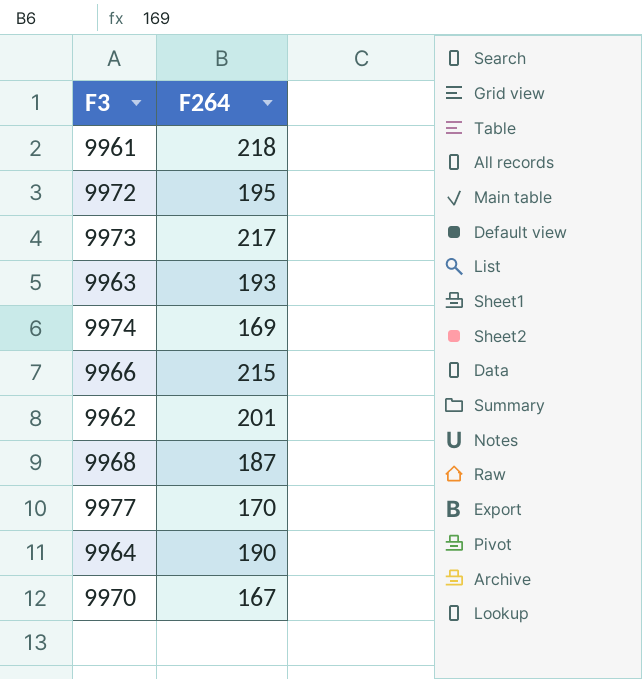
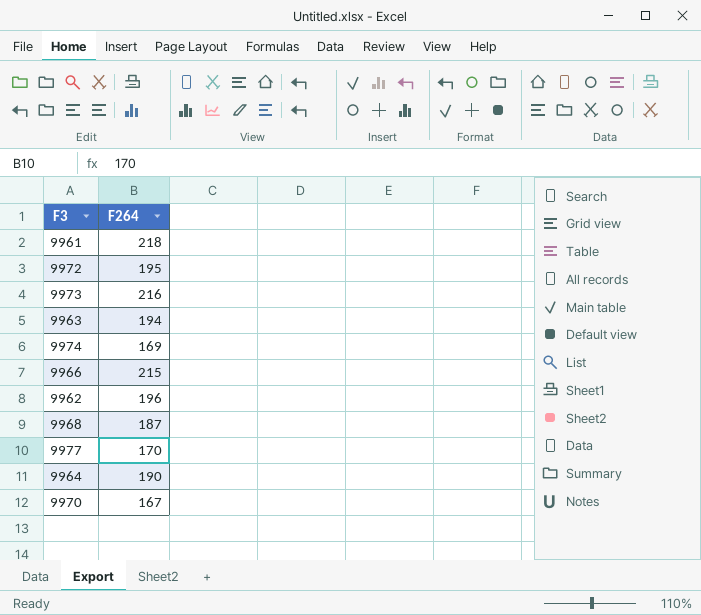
9973 | F264: 217 -> 216
9963 | F264: 193 -> 194
9962 | F264: 201 -> 196

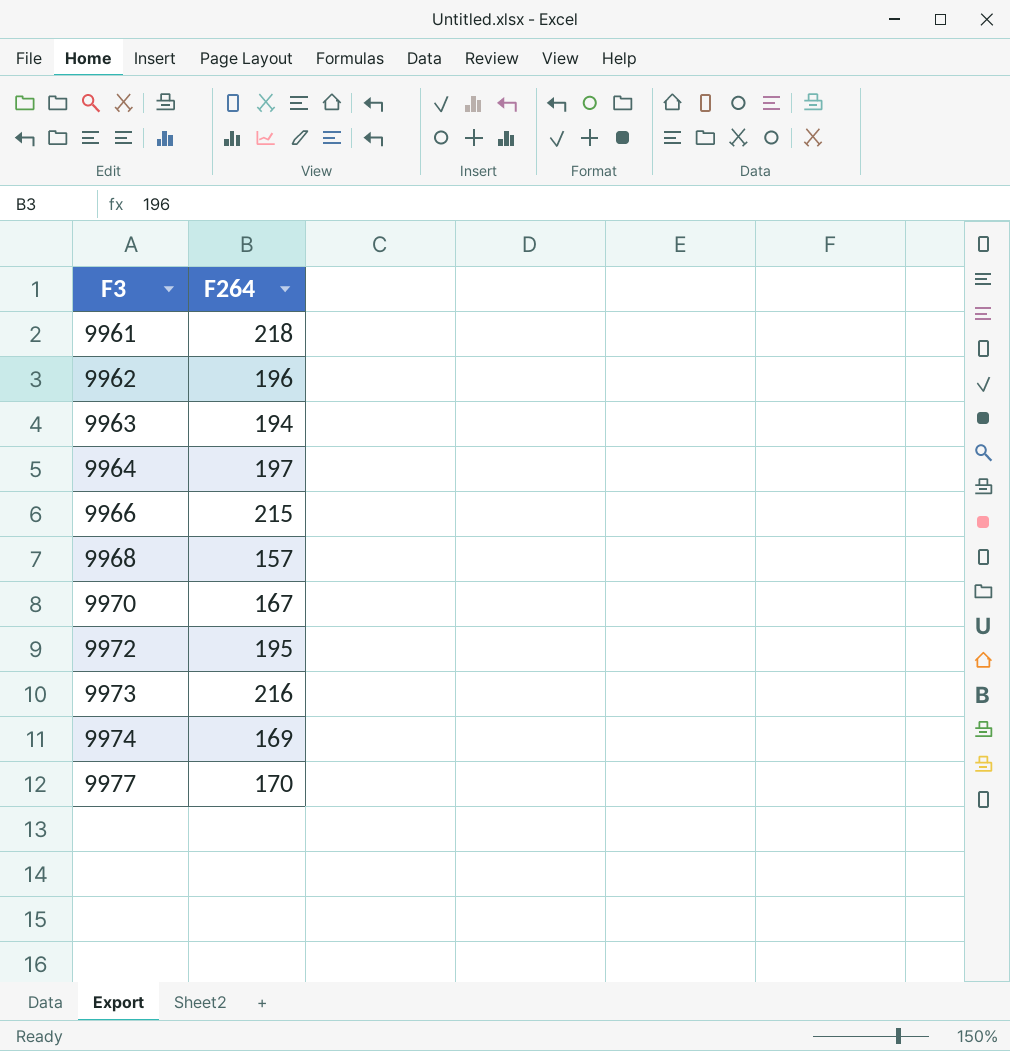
row order: none -> F3 ascending
9964 | F264: 190 -> 197
9968 | F264: 187 -> 157

